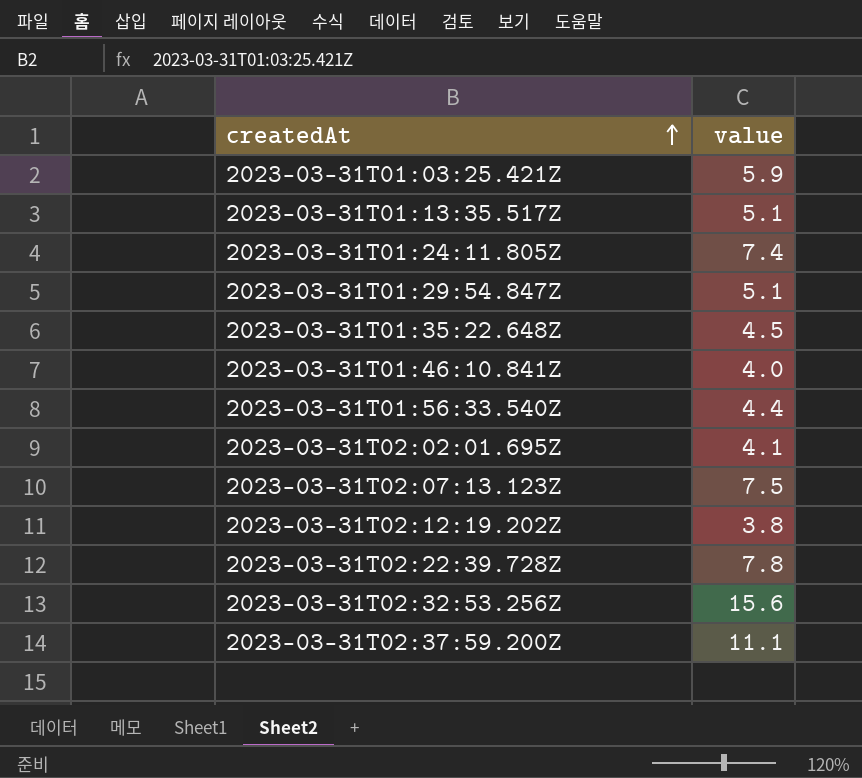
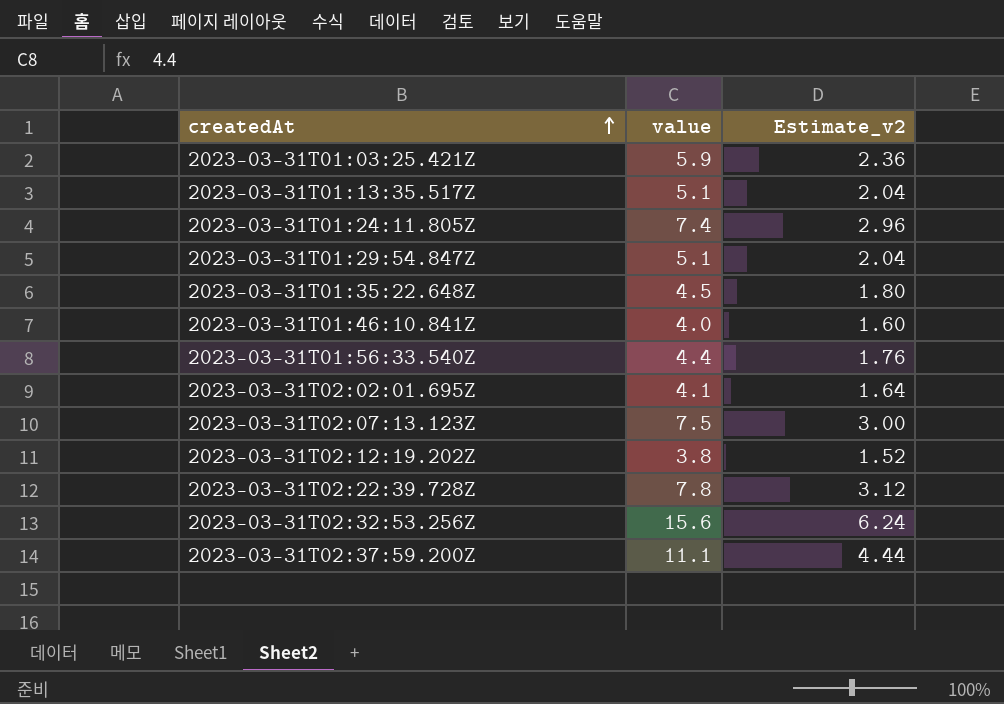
column Estimate_v2 | formula: none -> [value] * 0.4

